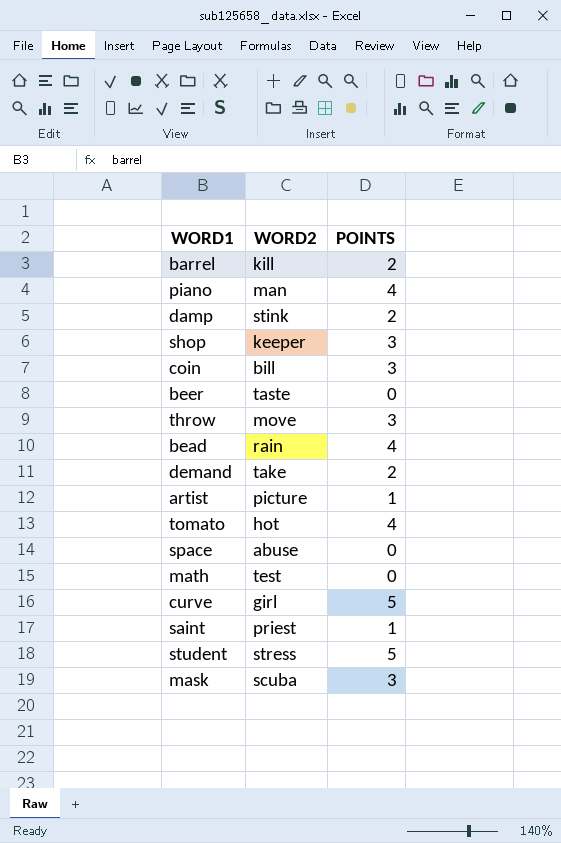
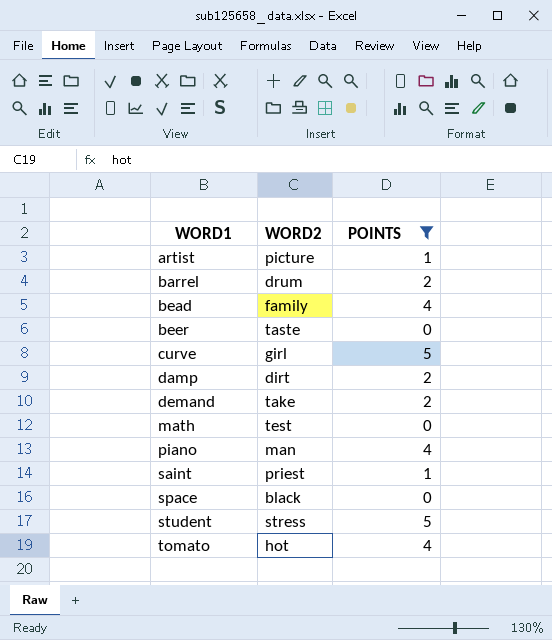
filter: none -> POINTS != 3
row order: none -> WORD1 ascending
barrel | WORD2: kill -> drum
bead | WORD2: rain -> family
damp | WORD2: stink -> dirt
space | WORD2: abuse -> black

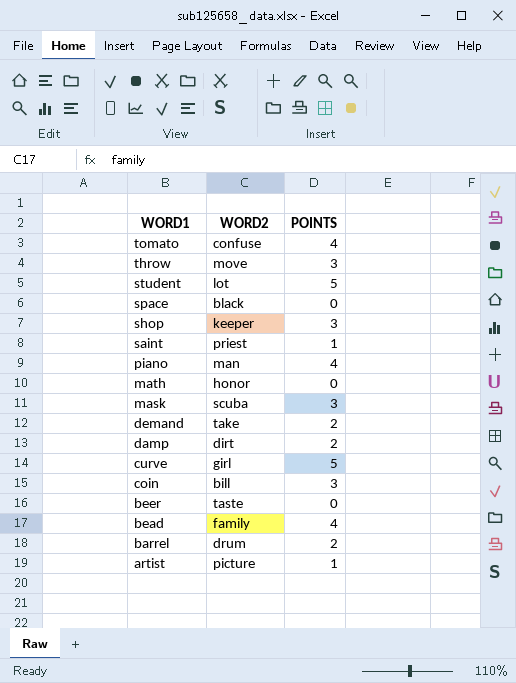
filter: POINTS != 3 -> none
row order: WORD1 ascending -> WORD1 descending
tomato | WORD2: hot -> confuse
student | WORD2: stress -> lot
math | WORD2: test -> honor

